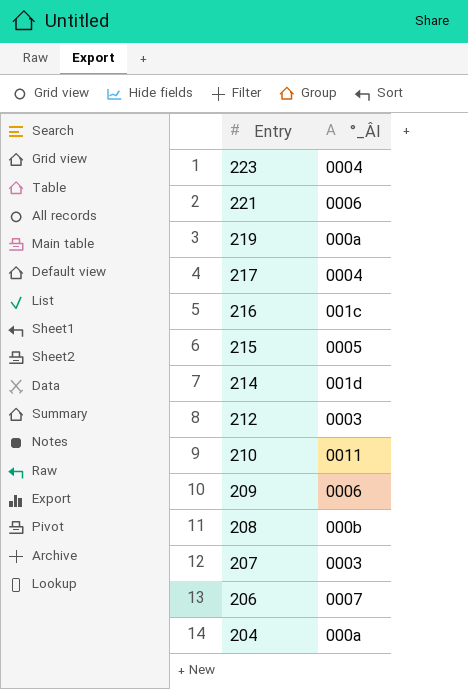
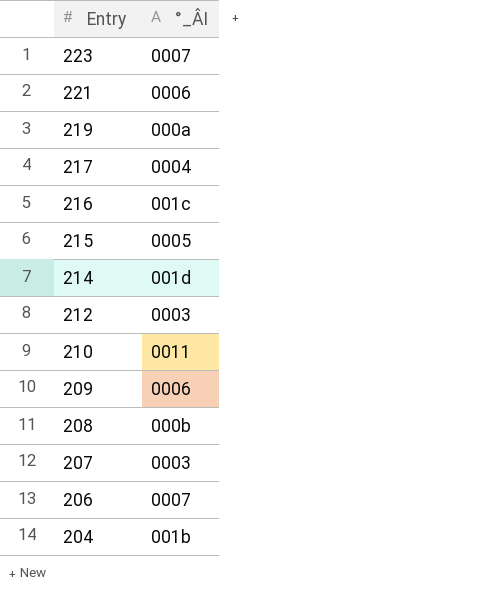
223 | °_ÂI: 0004 -> 0007
204 | °_ÂI: 000a -> 001b

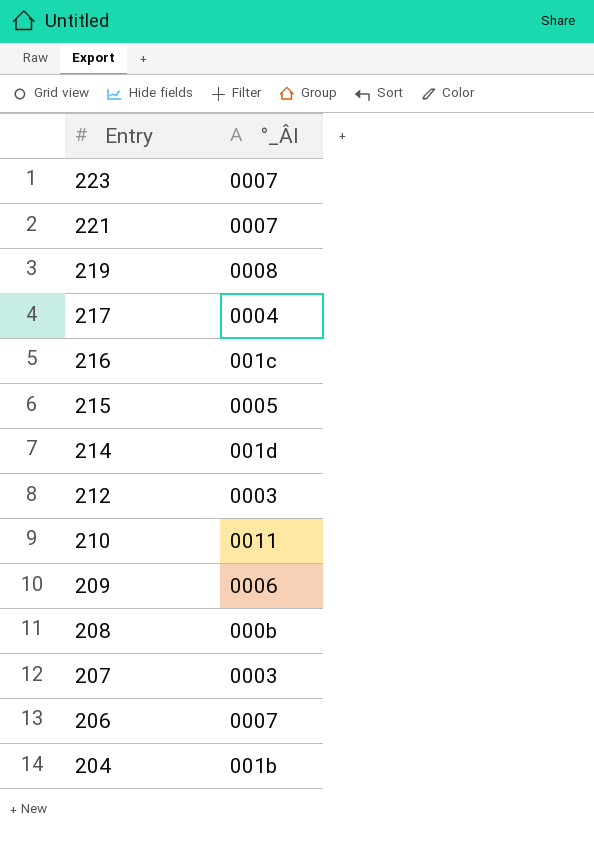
221 | °_ÂI: 0006 -> 0007
219 | °_ÂI: 000a -> 0008

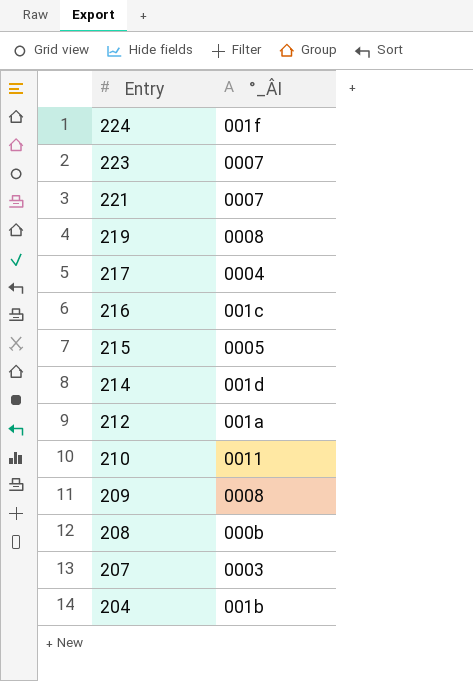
row 206: 0007 -> none
row 224: none -> 001f
212 | °_ÂI: 0003 -> 001a
209 | °_ÂI: 0006 -> 0008

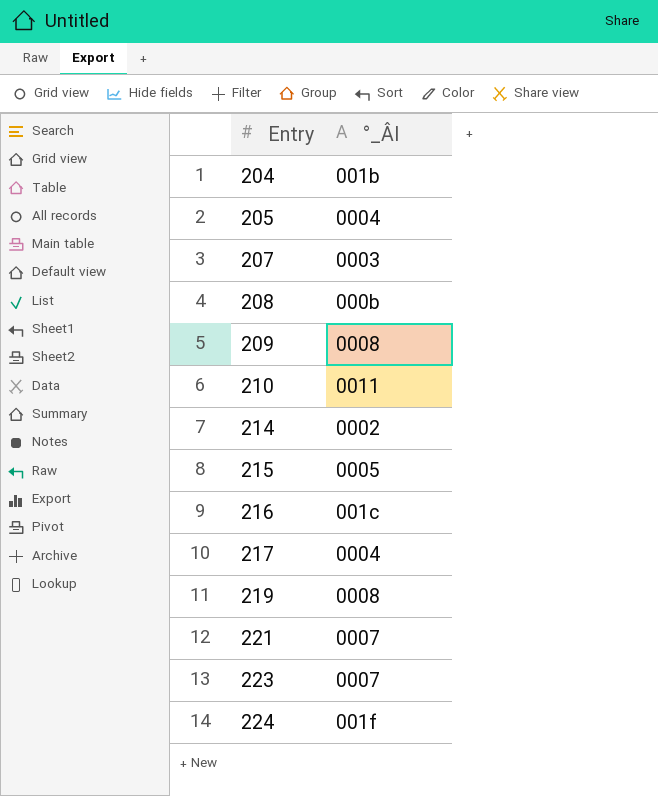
row order: Entry descending -> Entry ascending
row 212: 001a -> none
row 205: none -> 0004
214 | °_ÂI: 001d -> 0002

